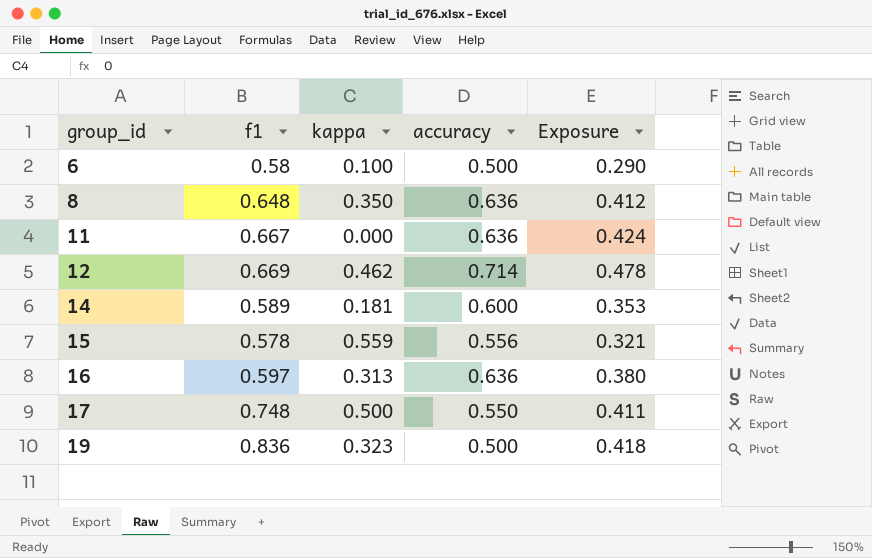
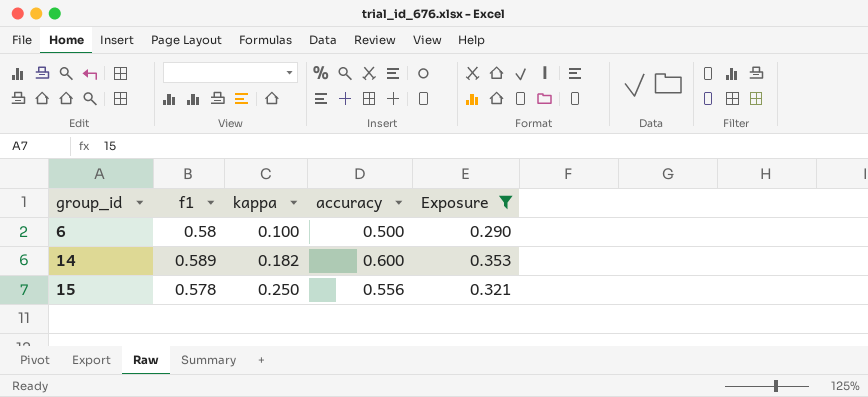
filter: none -> Exposure <= 0.353
14 | kappa: 0.181 -> 0.182
15 | kappa: 0.559 -> 0.250

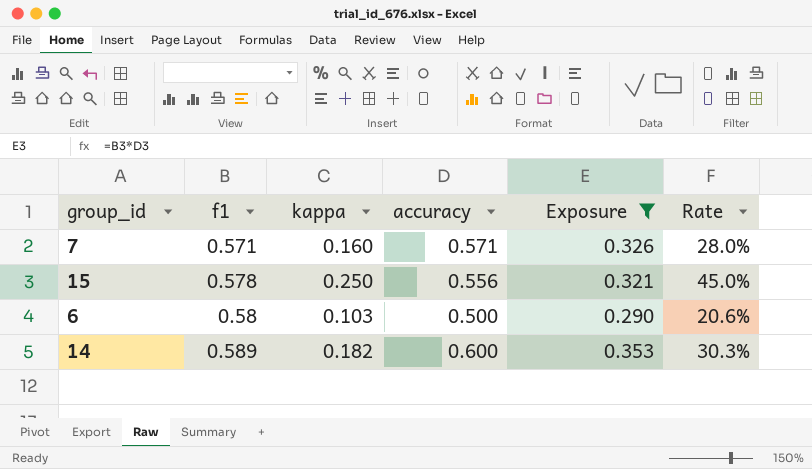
row order: group_id ascending -> f1 ascending
column Rate | formula: none -> [kappa] / [accuracy]
row 7: none -> 0.571 | 0.160 | 0.571 | 0.326 | 28.0%
6 | kappa: 0.100 -> 0.103

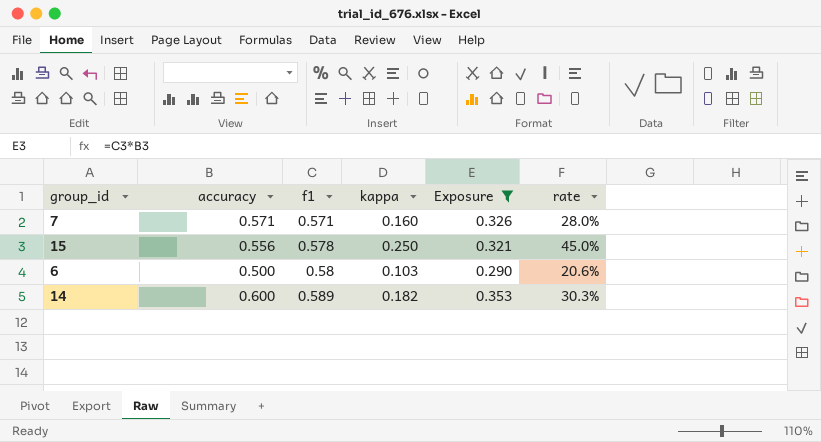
column accuracy | position: 4 -> 2
column name: Rate -> rate

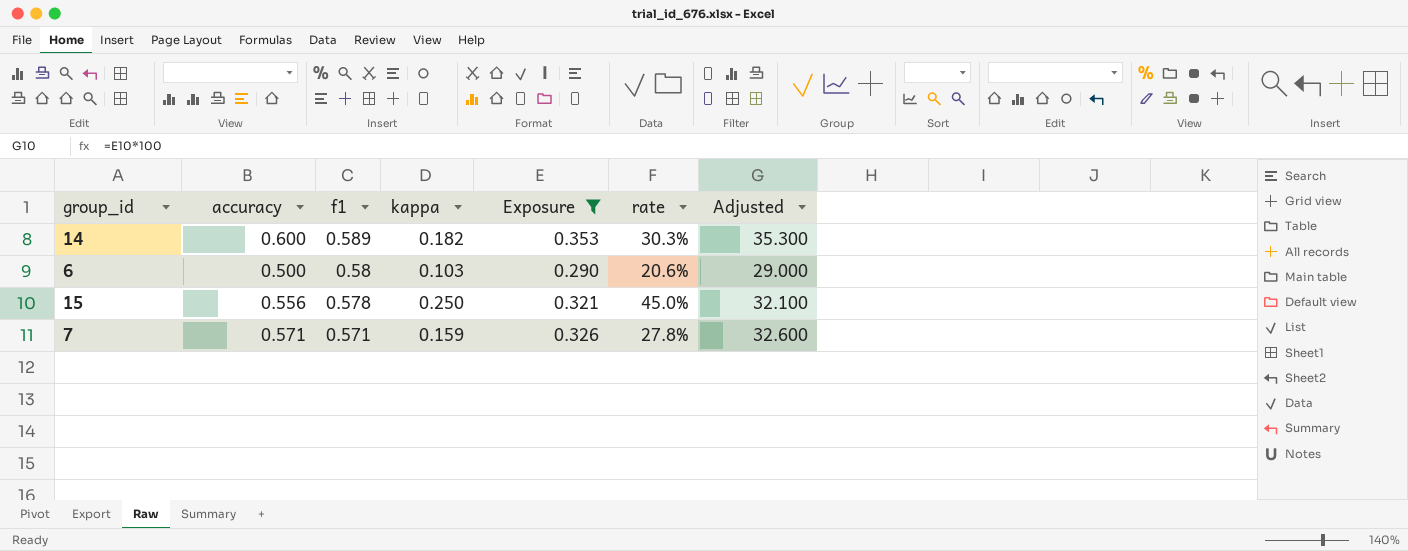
row order: f1 ascending -> f1 descending
column Adjusted | formula: none -> [Exposure] * 100
7 | kappa: 0.160 -> 0.159
7 | rate: 28.0% -> 27.8%

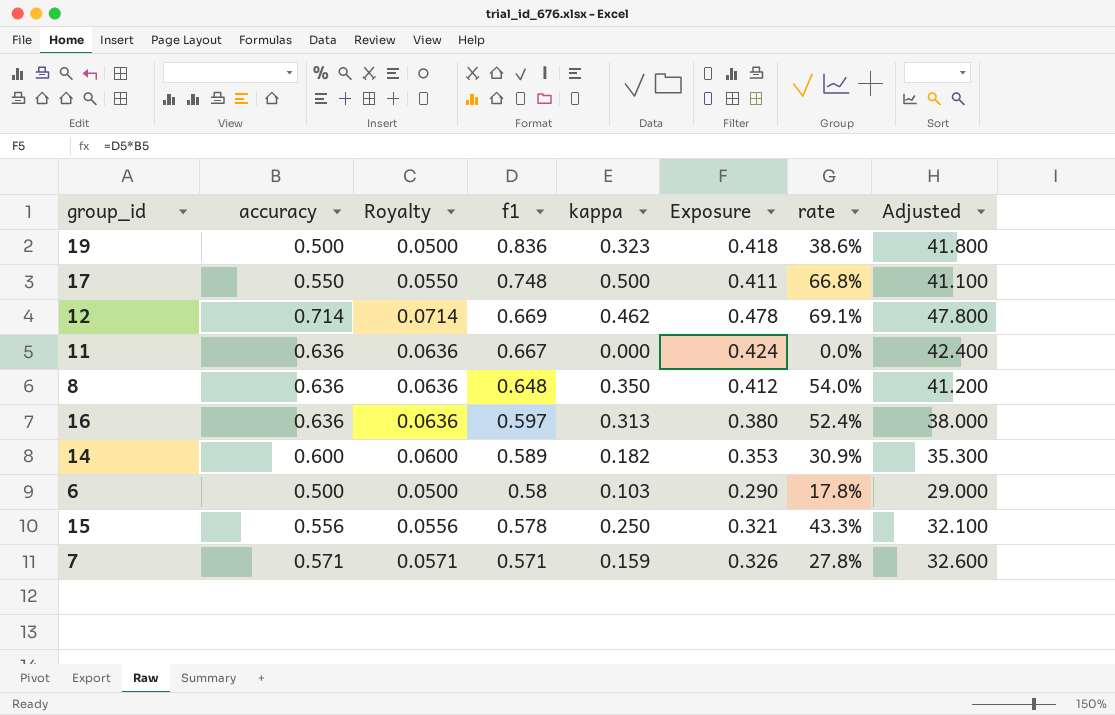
filter: Exposure <= 0.353 -> none
column Royalty | formula: none -> [accuracy] * 0.1
column rate | formula: [kappa] / [accuracy] -> [kappa] / [f1]

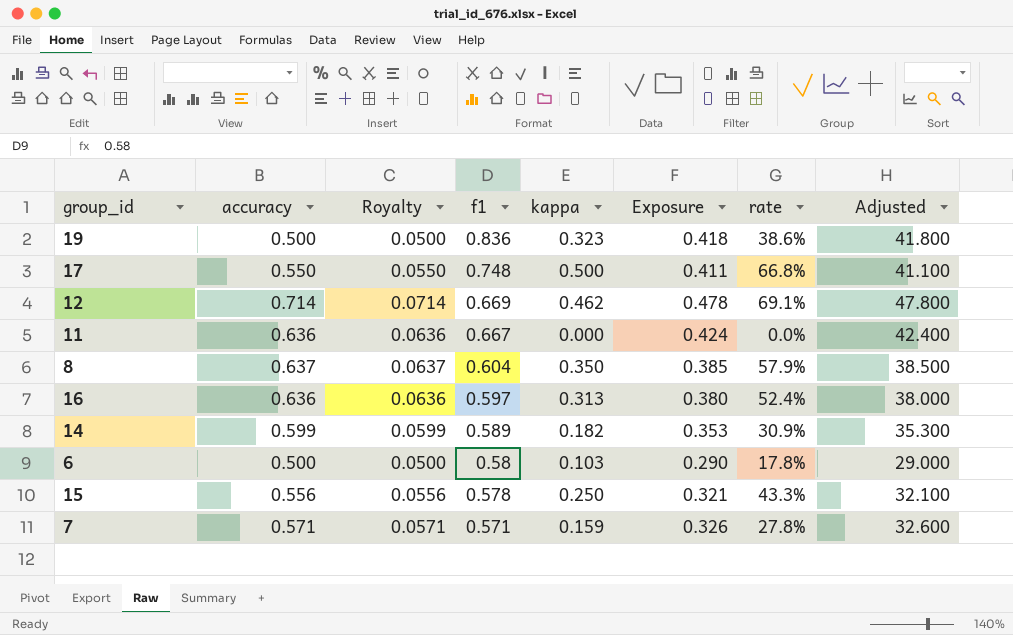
8 | accuracy: 0.636 -> 0.637
8 | Royalty: 0.0636 -> 0.0637
8 | f1: 0.648 -> 0.604
8 | Exposure: 0.412 -> 0.385
8 | rate: 54.0% -> 57.9%
8 | Adjusted: 41.200 -> 38.500
14 | accuracy: 0.600 -> 0.599
14 | Royalty: 0.0600 -> 0.0599

